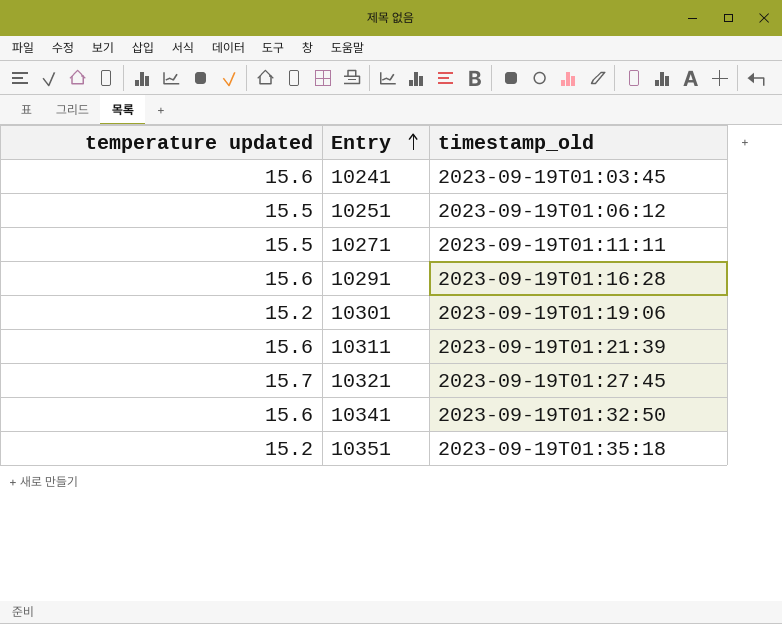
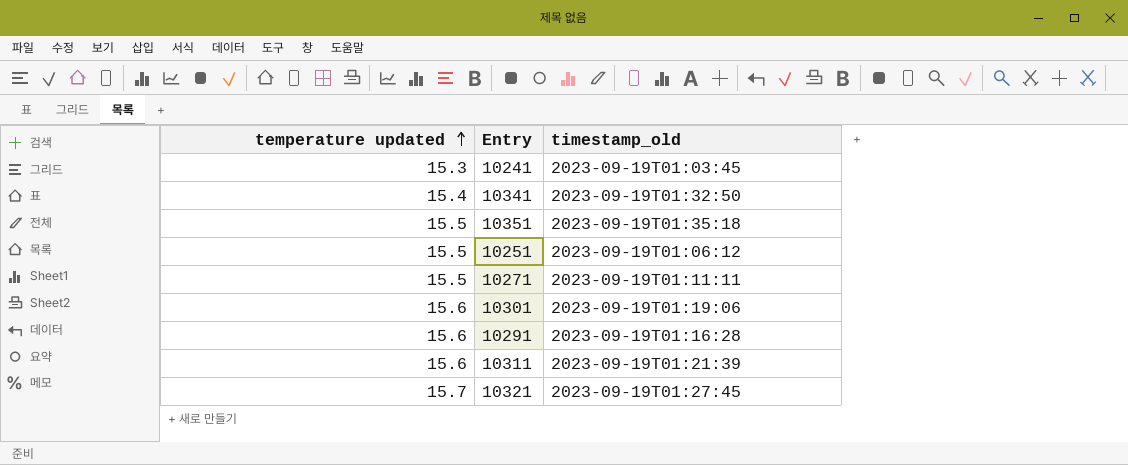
row order: Entry ascending -> temperature updated ascending
10241 | temperature updated: 15.6 -> 15.3
10341 | temperature updated: 15.6 -> 15.4
10351 | temperature updated: 15.2 -> 15.5
10301 | temperature updated: 15.2 -> 15.6

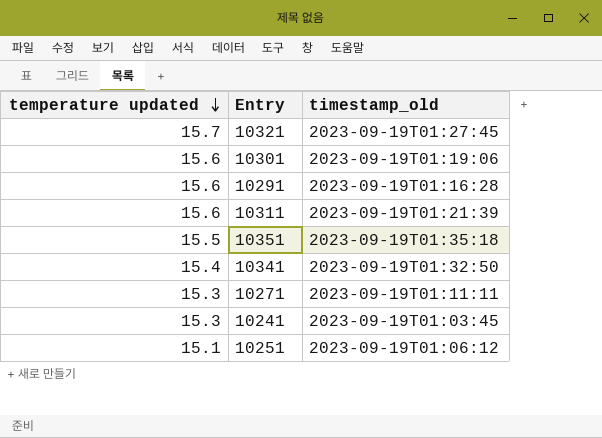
row order: temperature updated ascending -> temperature updated descending
10271 | temperature updated: 15.5 -> 15.3
10251 | temperature updated: 15.5 -> 15.1

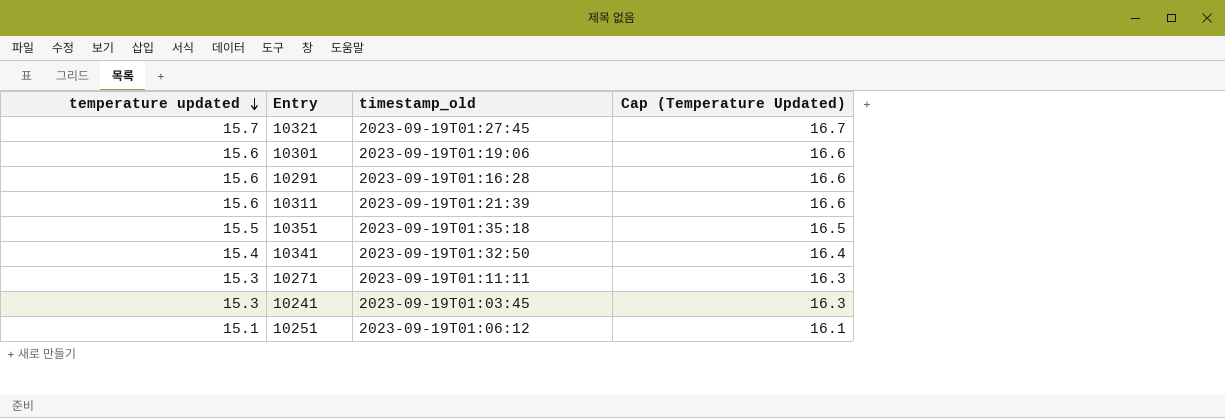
column Cap (Temperature Updated) | formula: none -> [temperature updated] + 1

